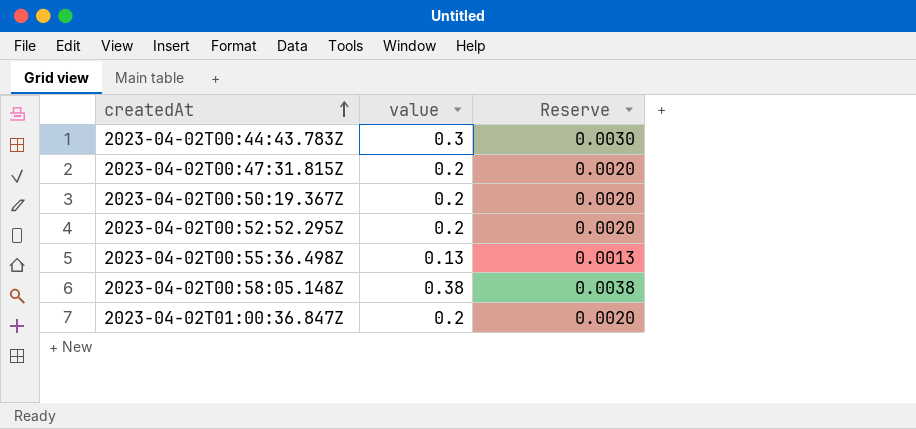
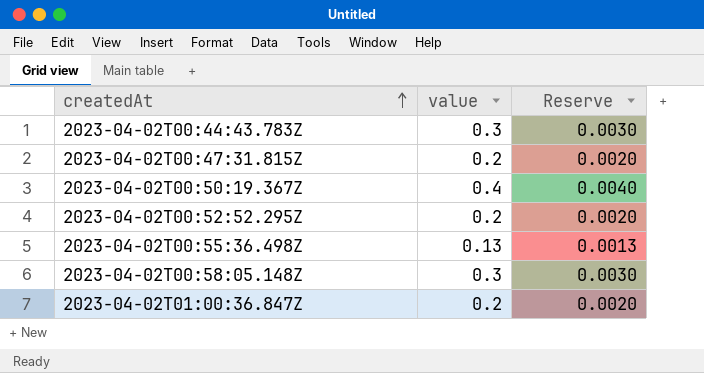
2023-04-02T00:50:19.367Z | value: 0.2 -> 0.4
2023-04-02T00:50:19.367Z | Reserve: 0.0020 -> 0.0040
2023-04-02T00:58:05.148Z | value: 0.38 -> 0.3
2023-04-02T00:58:05.148Z | Reserve: 0.0038 -> 0.0030

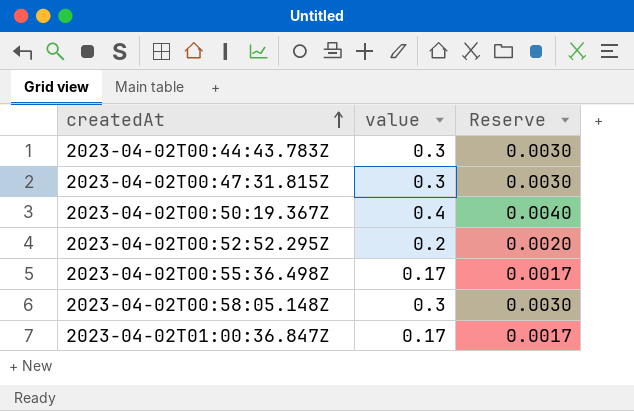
2023-04-02T00:47:31.815Z | value: 0.2 -> 0.3
2023-04-02T00:47:31.815Z | Reserve: 0.0020 -> 0.0030
2023-04-02T00:55:36.498Z | value: 0.13 -> 0.17
2023-04-02T00:55:36.498Z | Reserve: 0.0013 -> 0.0017
2023-04-02T01:00:36.847Z | value: 0.2 -> 0.17
2023-04-02T01:00:36.847Z | Reserve: 0.0020 -> 0.0017

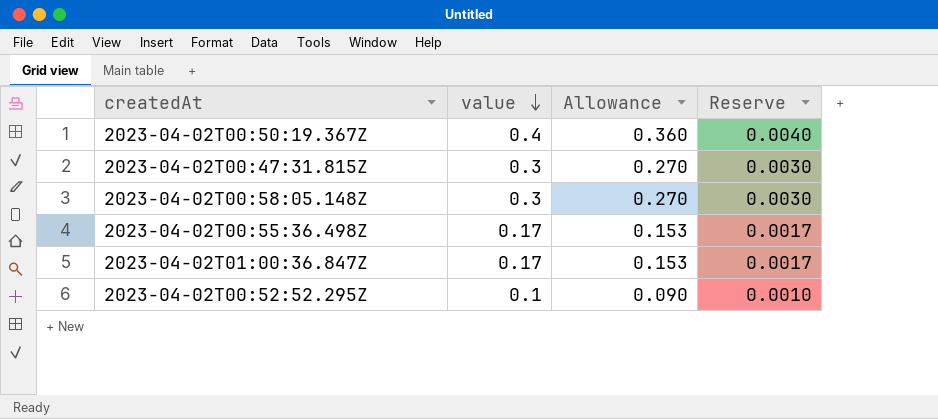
row order: createdAt ascending -> value descending
column Allowance | formula: none -> [value] * 0.9
row 2023-04-02T00:44:43.783Z: 0.3 | 0.0030 -> none
2023-04-02T00:52:52.295Z | value: 0.2 -> 0.1
2023-04-02T00:52:52.295Z | Reserve: 0.0020 -> 0.0010

